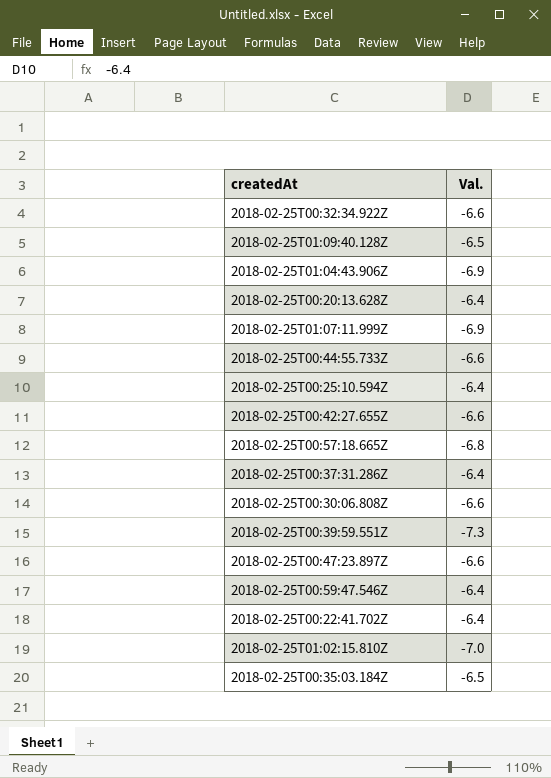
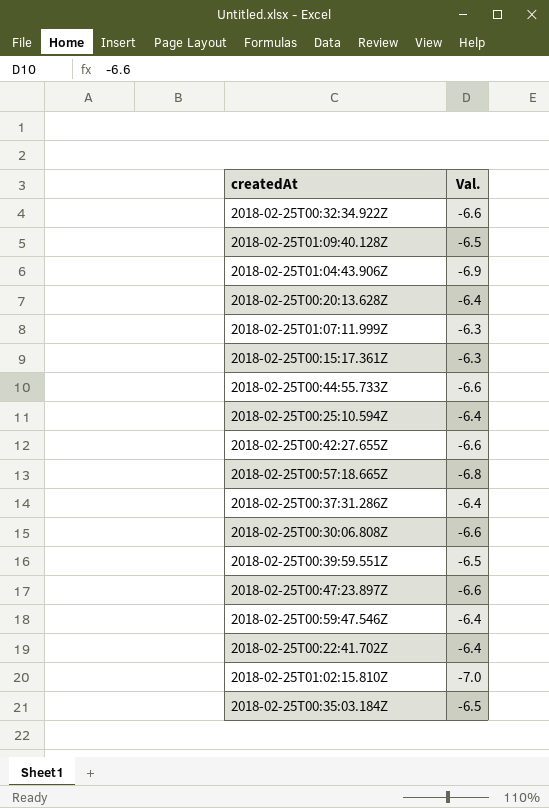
2018-02-25T01:07:11.999Z | Val.: -6.9 -> -6.3
row 2018-02-25T00:15:17.361Z: none -> -6.3
2018-02-25T00:39:59.551Z | Val.: -7.3 -> -6.5

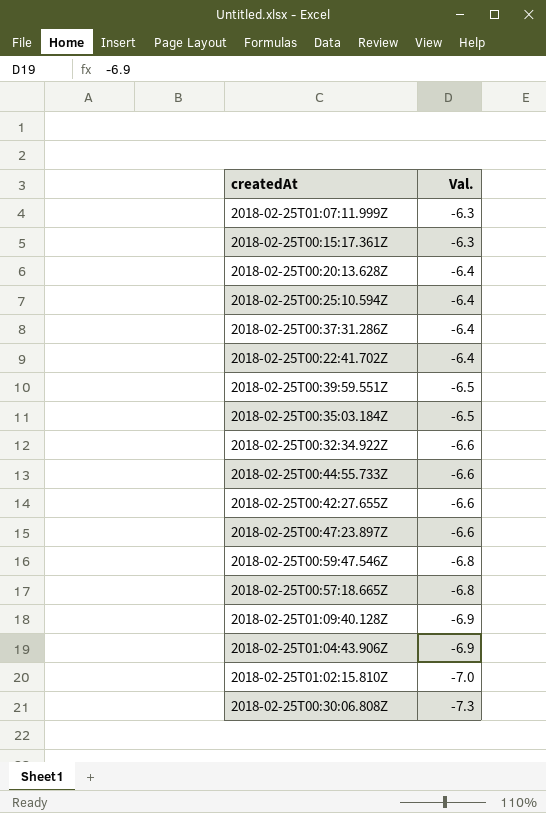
row order: none -> Val. descending
2018-02-25T00:59:47.546Z | Val.: -6.4 -> -6.8
2018-02-25T01:09:40.128Z | Val.: -6.5 -> -6.9
2018-02-25T00:30:06.808Z | Val.: -6.6 -> -7.3

